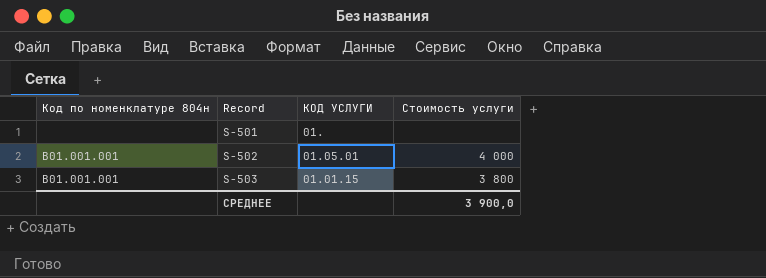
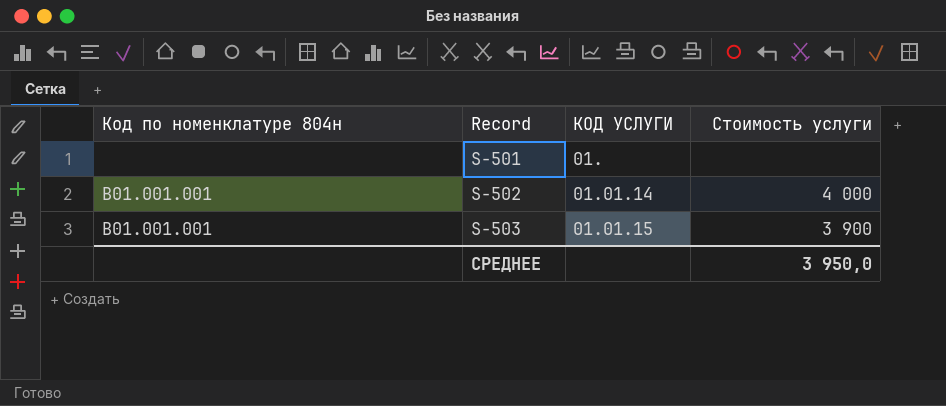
S-502 | КОД УСЛУГИ: 01.05.01 -> 01.01.14
S-503 | Стоимость услуги: 3 800 -> 3 900
СРЕДНЕЕ | Стоимость услуги: 3 900,0 -> 3 950,0

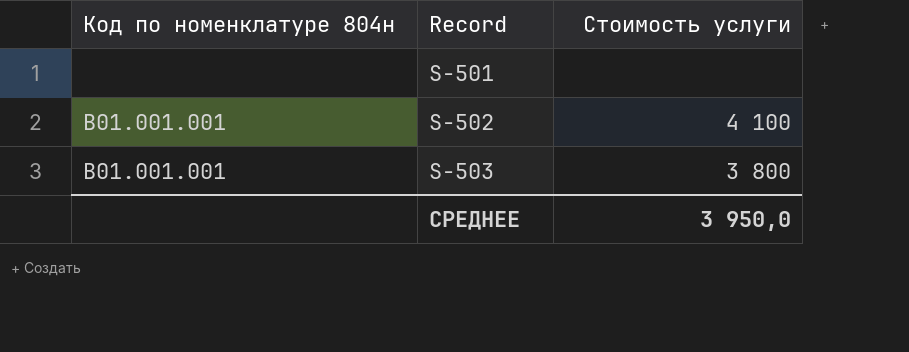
column КОД УСЛУГИ | position: 3 -> none
S-502 | Стоимость услуги: 4 000 -> 4 100
S-503 | Стоимость услуги: 3 900 -> 3 800

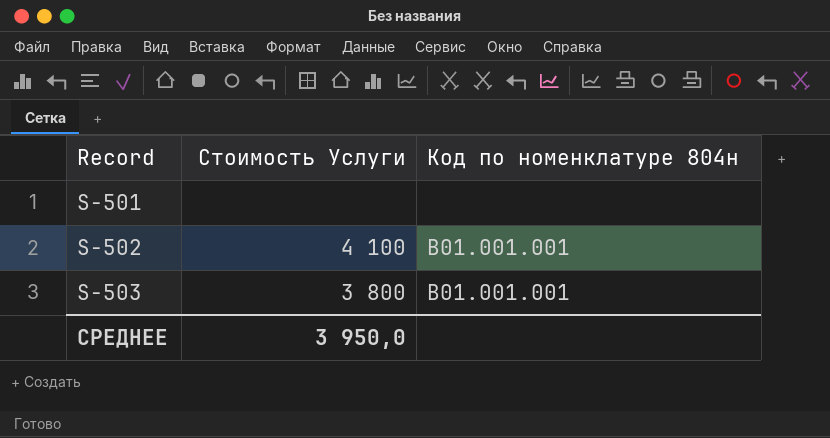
column name: Стоимость услуги -> Стоимость Услуги
column Код по номенклатуре 804н | position: 1 -> 3

